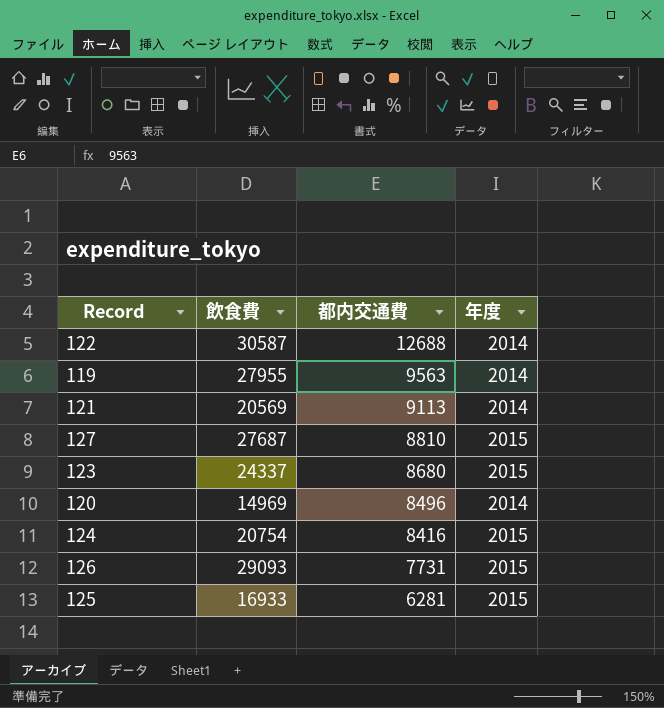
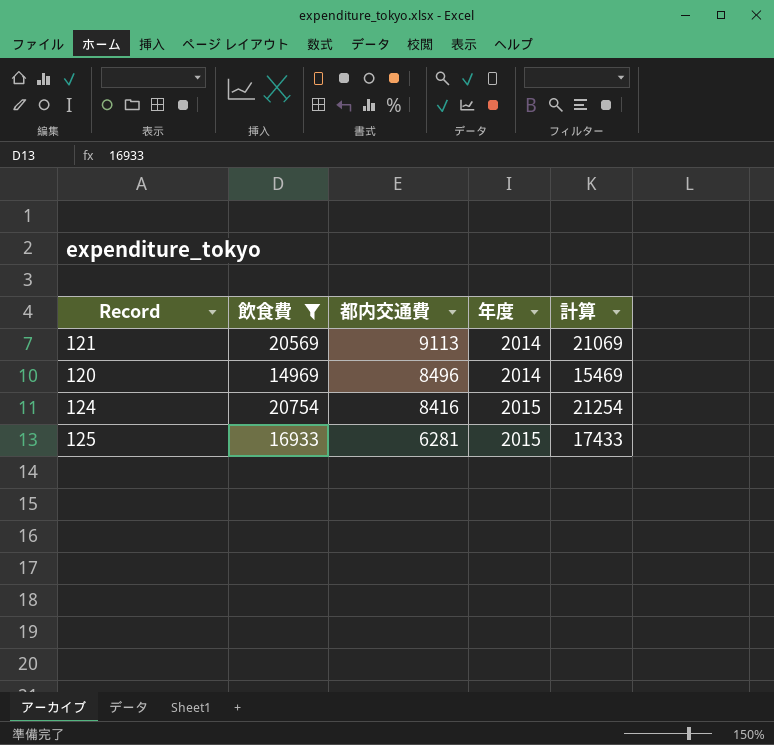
filter: none -> 飲食費 <= 20754
column 計算 | formula: none -> [飲食費] + 500

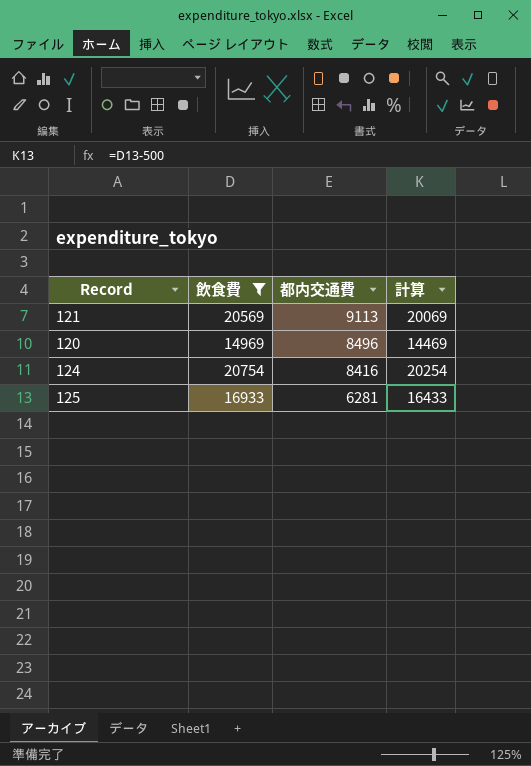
column 年度 | position: 4 -> none
column 計算 | formula: [飲食費] + 500 -> [飲食費] - 500

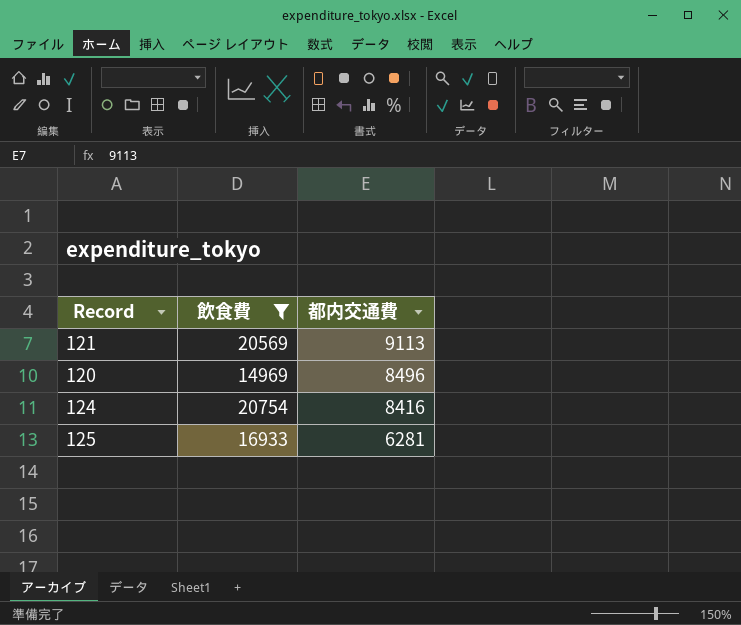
column 計算 | formula: [飲食費] - 500 -> none

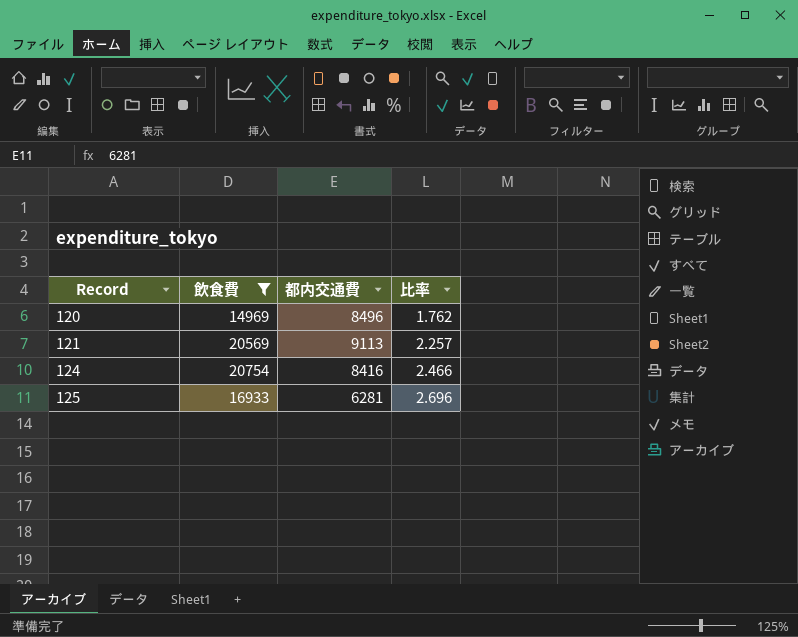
row order: 都内交通費 descending -> Record ascending
column 比率 | formula: none -> [飲食費] / [都内交通費]

